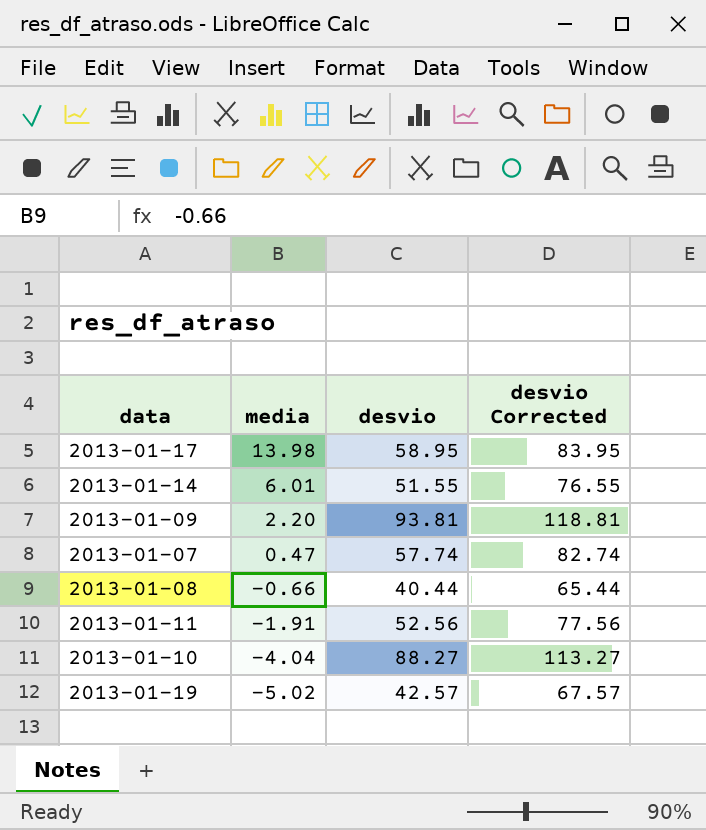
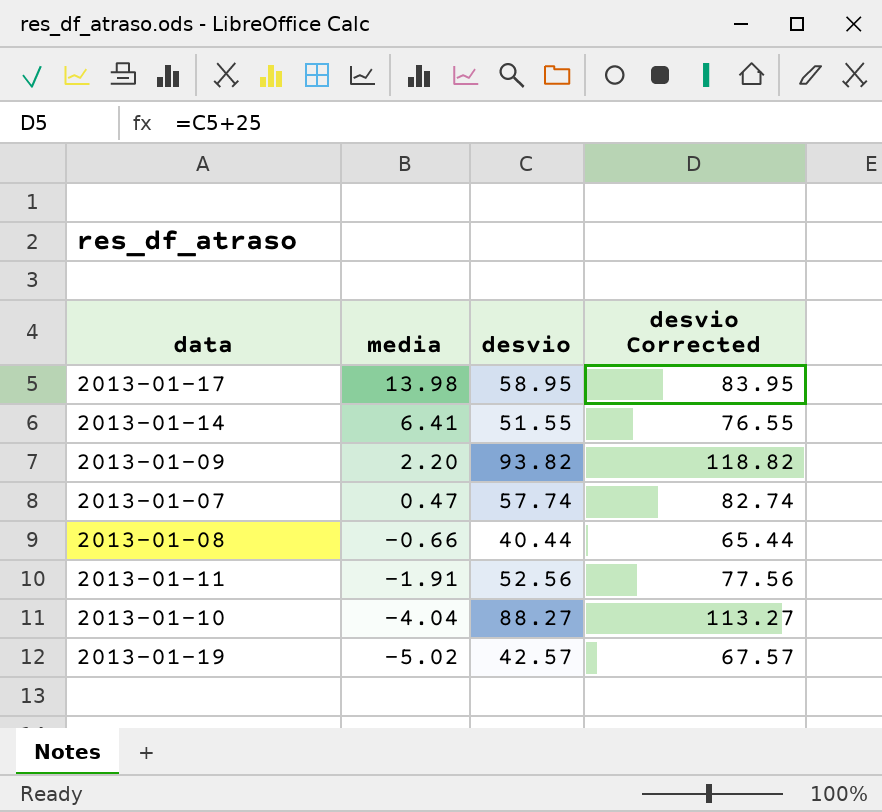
2013-01-14 | media: 6.01 -> 6.41
2013-01-09 | desvio: 93.81 -> 93.82
2013-01-09 | desvio Corrected: 118.81 -> 118.82

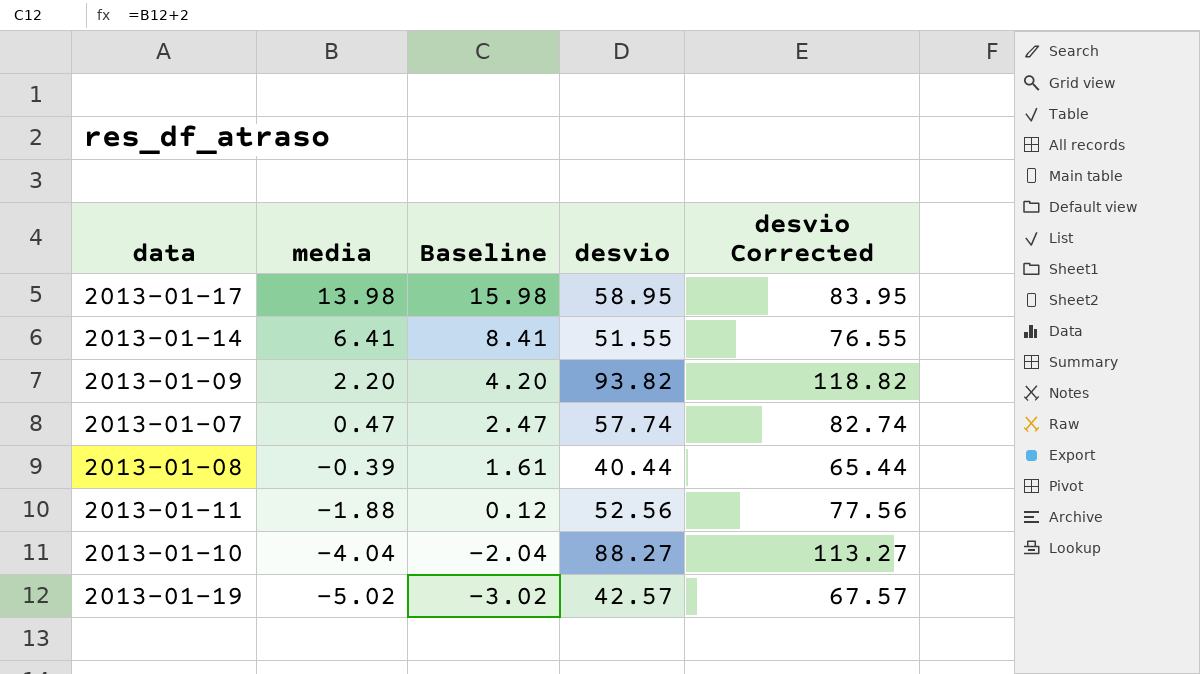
column Baseline | formula: none -> [media] + 2
2013-01-08 | media: -0.66 -> -0.39
2013-01-11 | media: -1.91 -> -1.88

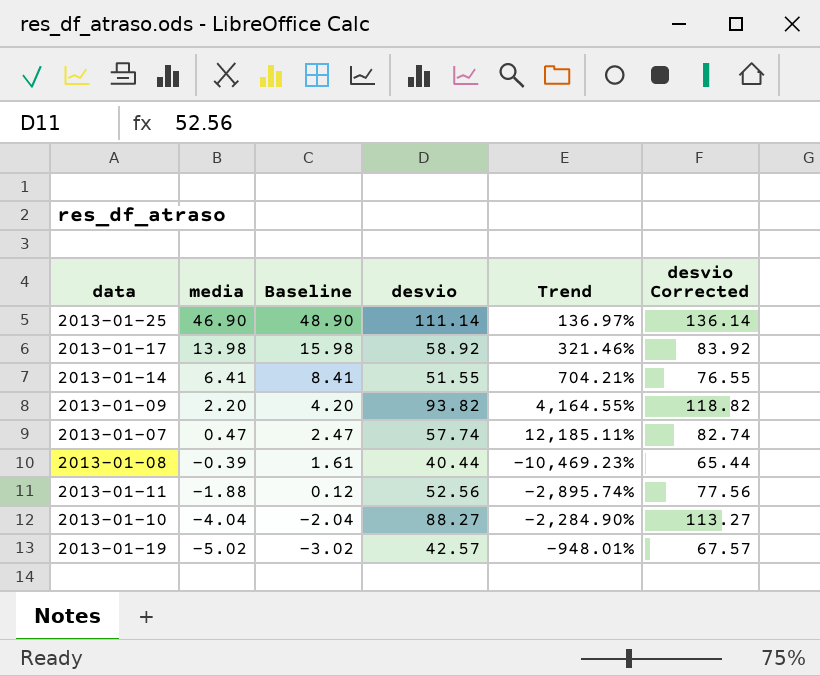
column Trend | formula: none -> ([desvio] - [media]) / [media]
row 2013-01-25: none -> 46.90 | 48.90 | 111.14 | 136.97% | 136.14
2013-01-17 | desvio: 58.95 -> 58.92
2013-01-17 | desvio Corrected: 83.95 -> 83.92

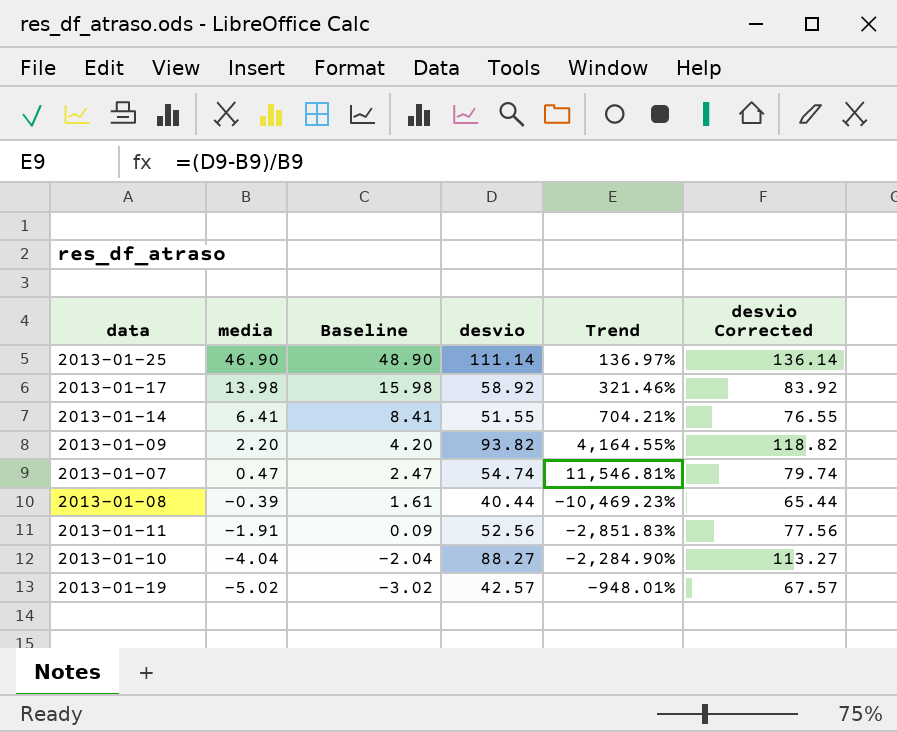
2013-01-07 | desvio: 57.74 -> 54.74
2013-01-07 | Trend: 12,185.11% -> 11,546.81%
2013-01-07 | desvio Corrected: 82.74 -> 79.74
2013-01-11 | media: -1.88 -> -1.91
2013-01-11 | Baseline: 0.12 -> 0.09
2013-01-11 | Trend: -2,895.74% -> -2,851.83%

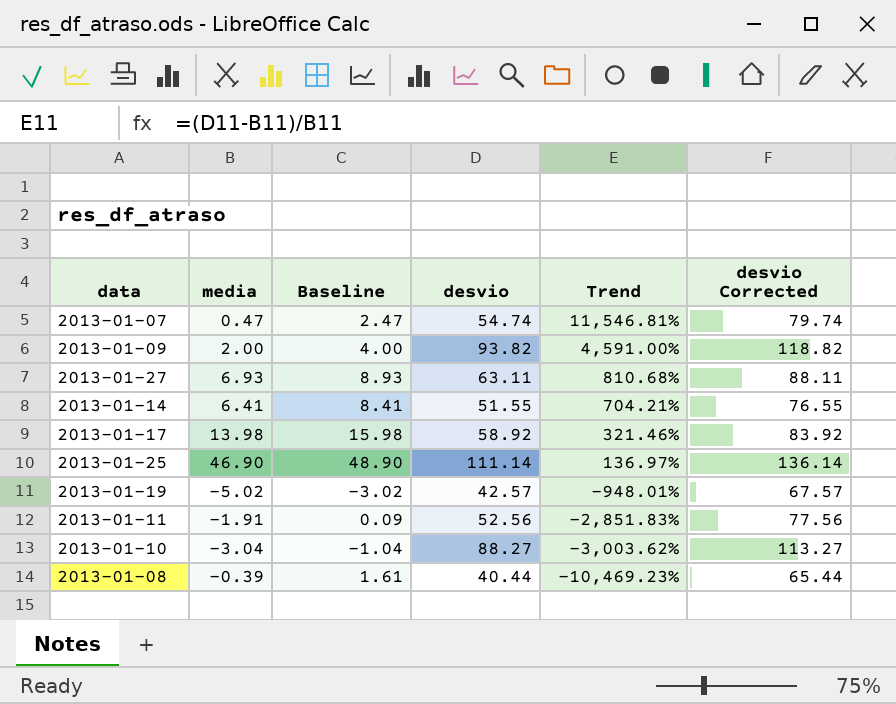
row order: media descending -> Trend descending
2013-01-09 | media: 2.20 -> 2.00
2013-01-09 | Baseline: 4.20 -> 4.00
2013-01-09 | Trend: 4,164.55% -> 4,591.00%
row 2013-01-27: none -> 6.93 | 8.93 | 63.11 | 810.68% | 88.11
2013-01-10 | media: -4.04 -> -3.04
2013-01-10 | Baseline: -2.04 -> -1.04
2013-01-10 | Trend: -2,284.90% -> -3,003.62%

